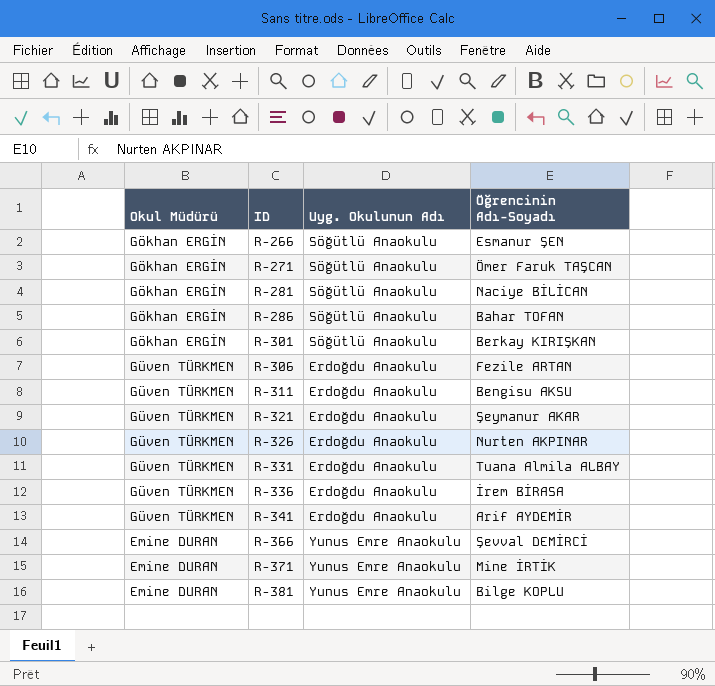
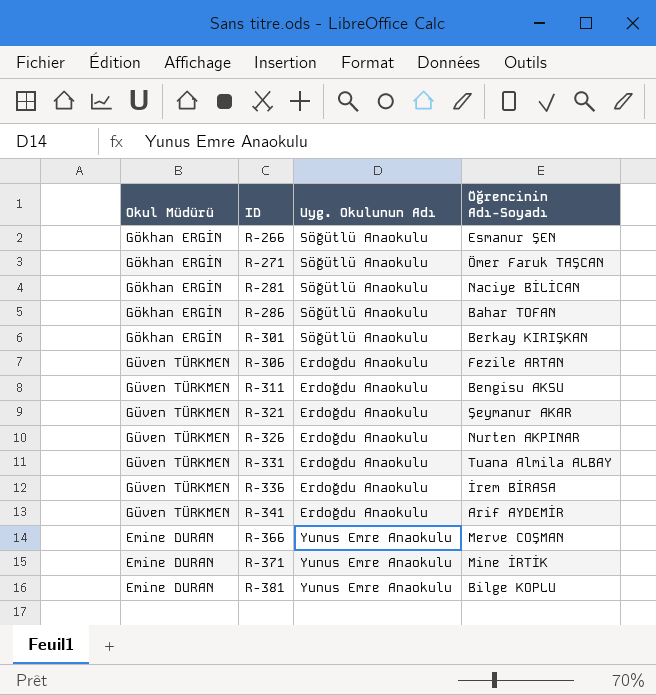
R-366 | Öğrencinin Adı-Soyadı: Şevval DEMİRCİ -> Merve COŞMAN

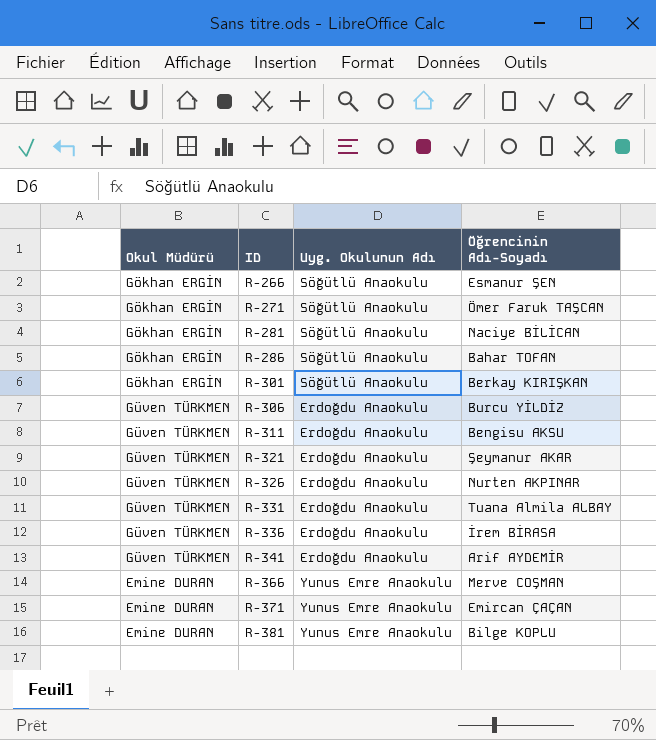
R-306 | Öğrencinin Adı-Soyadı: Fezile ARTAN -> Burcu YİLDİZ
R-371 | Öğrencinin Adı-Soyadı: Mine İRTİK -> Emircan ÇAÇAN

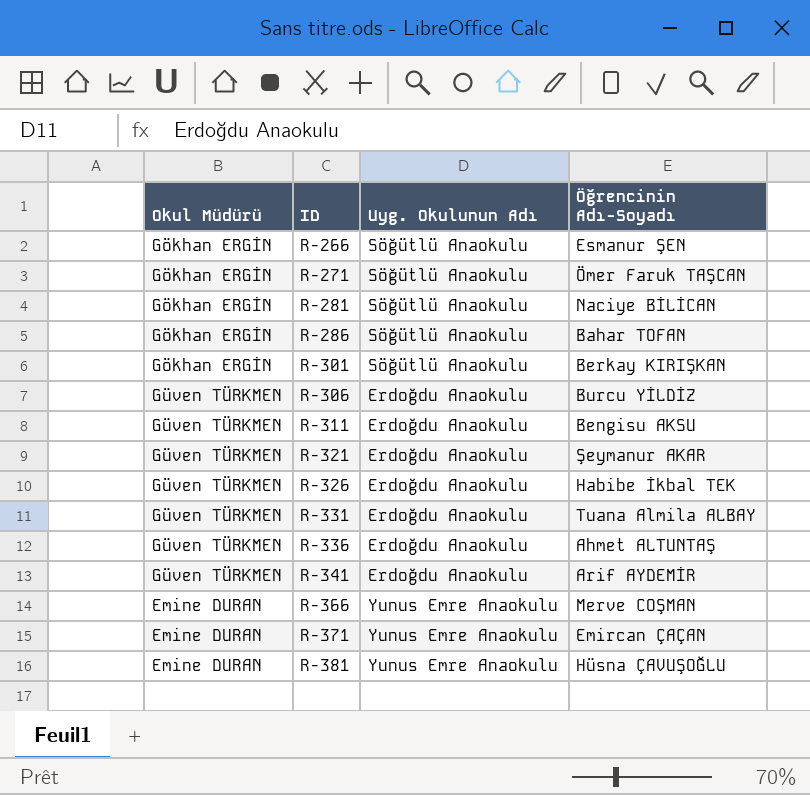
R-326 | Öğrencinin Adı-Soyadı: Nurten AKPINAR -> Habibe İkbal TEK
R-336 | Öğrencinin Adı-Soyadı: İrem BİRASA -> Ahmet ALTUNTAŞ
R-381 | Öğrencinin Adı-Soyadı: Bilge KOPLU -> Hüsna ÇAVUŞOĞLU

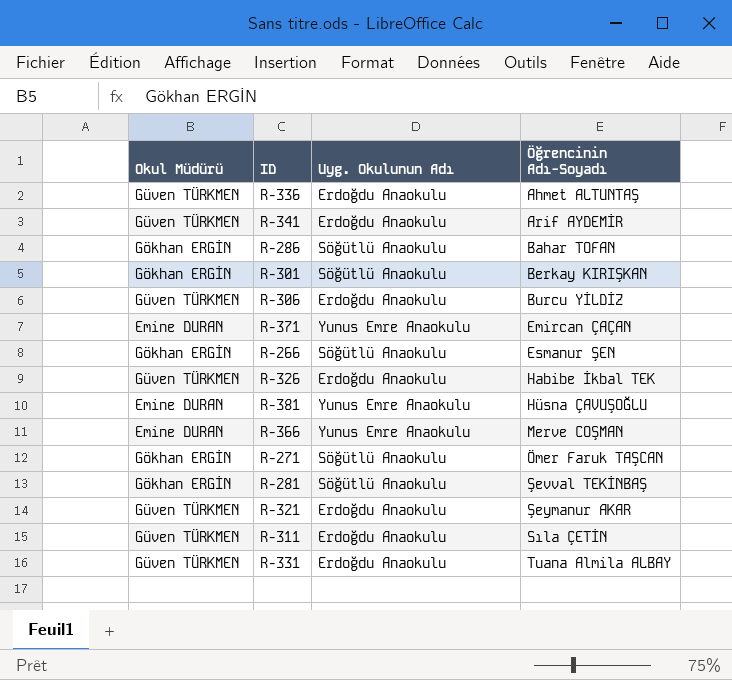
row order: ID ascending -> Öğrencinin Adı-Soyadı ascending
R-281 | Öğrencinin Adı-Soyadı: Naciye BİLİCAN -> Şevval TEKİNBAŞ
R-311 | Öğrencinin Adı-Soyadı: Bengisu AKSU -> Sıla ÇETİN

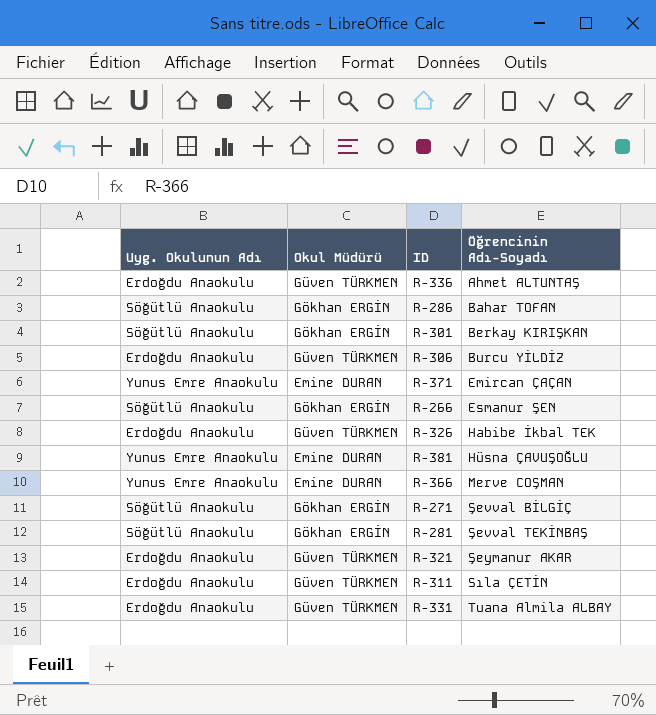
column Uyg. Okulunun Adı | position: 3 -> 1
row R-341: Güven TÜRKMEN | Erdoğdu Anaokulu | Arif AYDEMİR -> none
R-271 | Öğrencinin Adı-Soyadı: Ömer Faruk TAŞCAN -> Şevval BİLGİÇ

